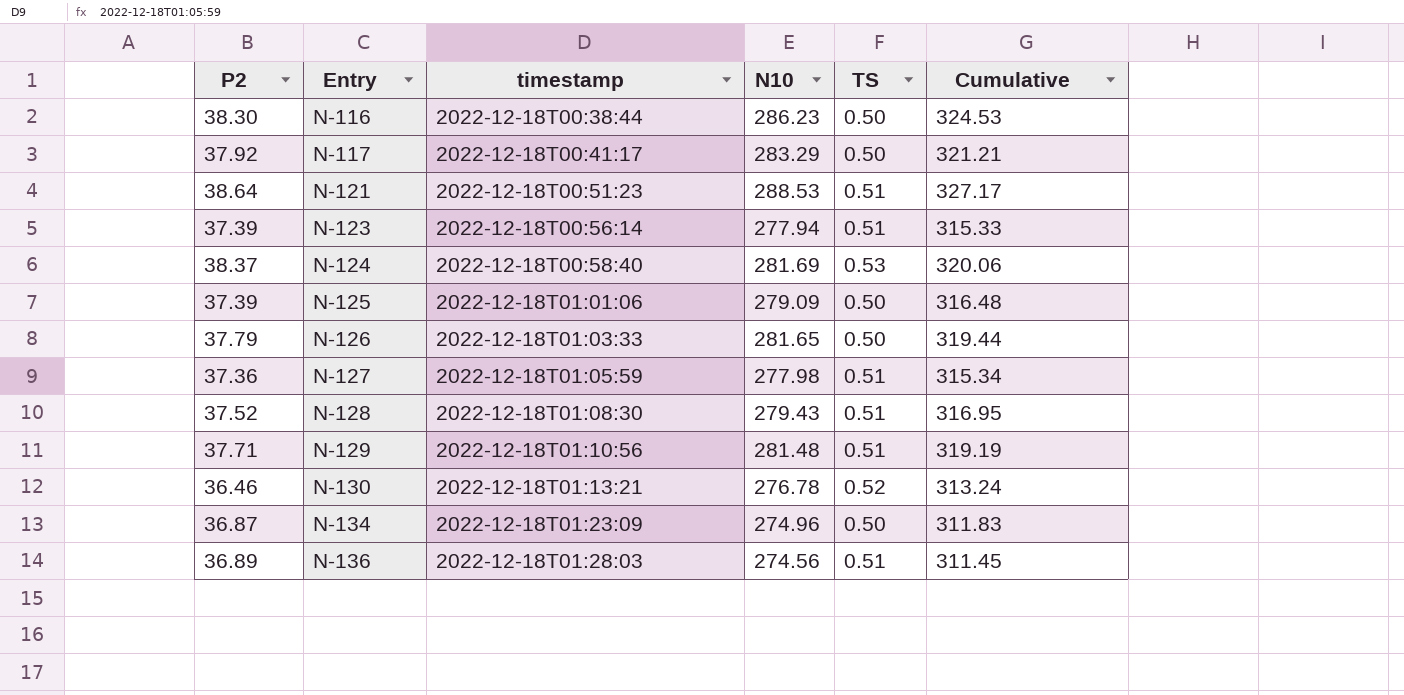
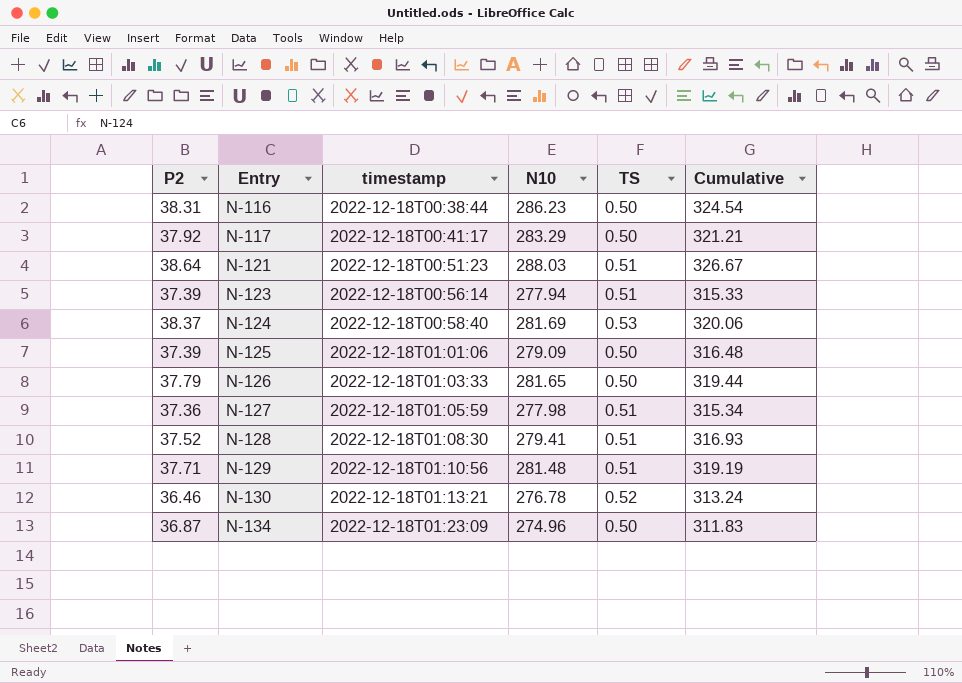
row N-136: 36.89 | 2022-12-18T01:28:03 | 274.56 | 0.51 | 311.45 -> none
N-116 | P2: 38.30 -> 38.31
N-116 | Cumulative: 324.53 -> 324.54
N-121 | N10: 288.53 -> 288.03
N-121 | Cumulative: 327.17 -> 326.67
N-128 | N10: 279.43 -> 279.41
N-128 | Cumulative: 316.95 -> 316.93

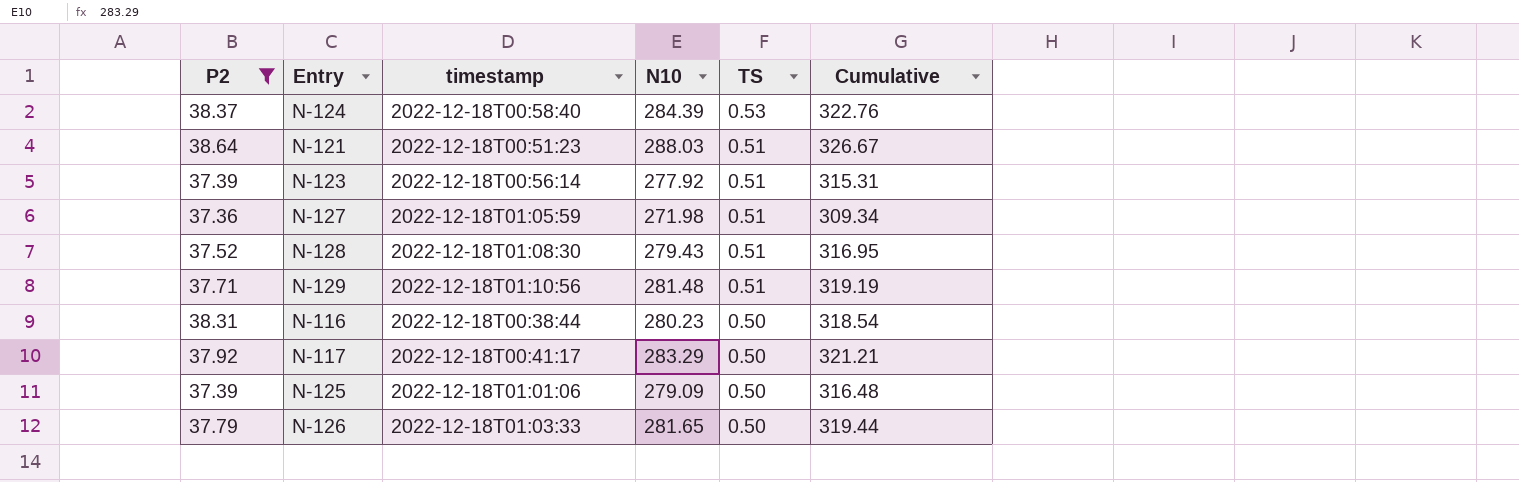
filter: none -> P2 >= 37.36
row order: Entry ascending -> TS descending
N-124 | N10: 281.69 -> 284.39
N-124 | Cumulative: 320.06 -> 322.76
N-123 | N10: 277.94 -> 277.92
N-123 | Cumulative: 315.33 -> 315.31
N-127 | N10: 277.98 -> 271.98
N-127 | Cumulative: 315.34 -> 309.34
N-128 | N10: 279.41 -> 279.43
N-128 | Cumulative: 316.93 -> 316.95
N-116 | N10: 286.23 -> 280.23
N-116 | Cumulative: 324.54 -> 318.54

